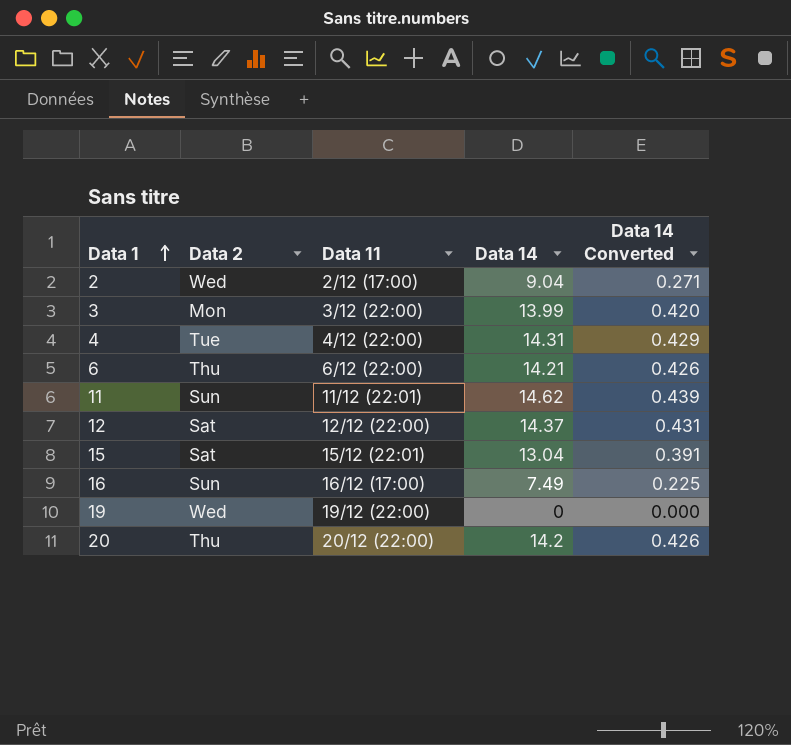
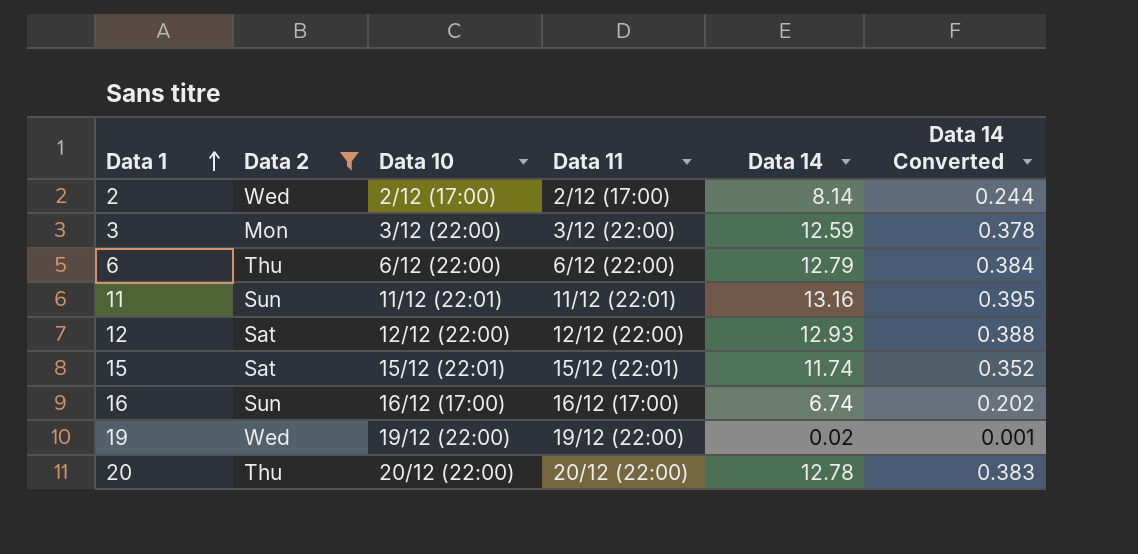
filter: none -> Data 2 != Tue
column Data 10 | position: none -> 3
2 | Data 14: 9.04 -> 8.14
2 | Data 14 Converted: 0.271 -> 0.244
3 | Data 14: 13.99 -> 12.59
3 | Data 14 Converted: 0.420 -> 0.378
6 | Data 14: 14.21 -> 12.79
6 | Data 14 Converted: 0.426 -> 0.384
11 | Data 14: 14.62 -> 13.16
11 | Data 14 Converted: 0.439 -> 0.395
12 | Data 14: 14.37 -> 12.93
12 | Data 14 Converted: 0.431 -> 0.388
15 | Data 14: 13.04 -> 11.74
15 | Data 14 Converted: 0.391 -> 0.352
16 | Data 14: 7.49 -> 6.74
16 | Data 14 Converted: 0.225 -> 0.202
19 | Data 14: 0 -> 0.02
19 | Data 14 Converted: 0.000 -> 0.001
20 | Data 14: 14.2 -> 12.78
20 | Data 14 Converted: 0.426 -> 0.383

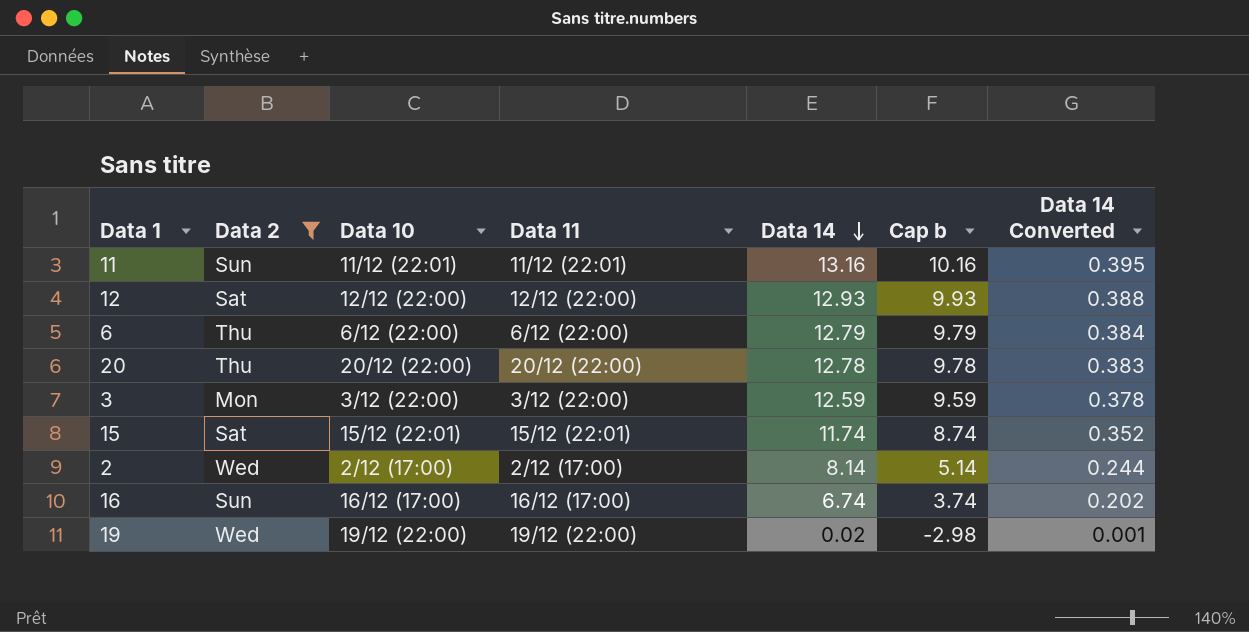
row order: Data 1 ascending -> Data 14 descending
column Cap b | formula: none -> [Data 14] - 3

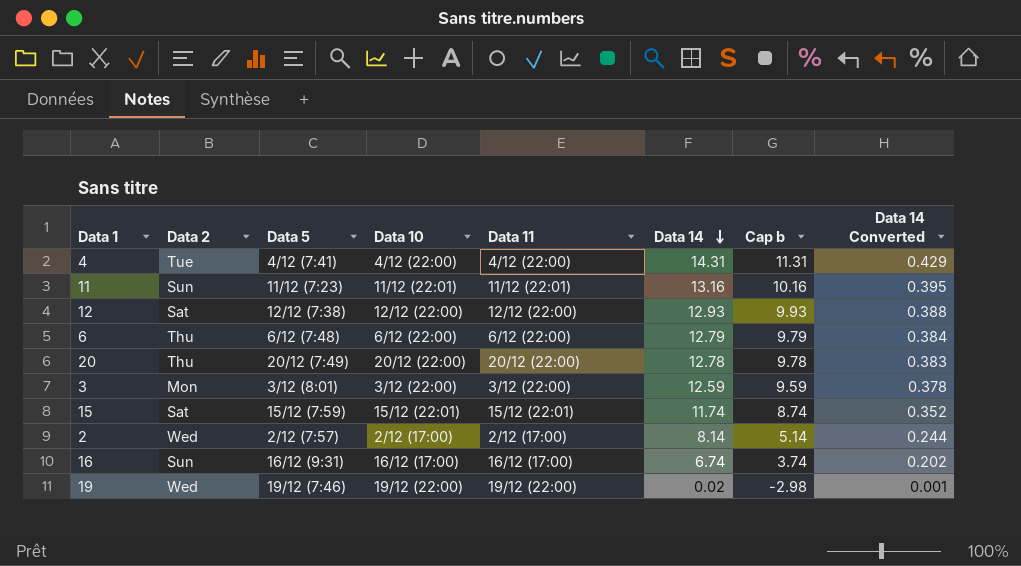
filter: Data 2 != Tue -> none
column Data 5 | position: none -> 3

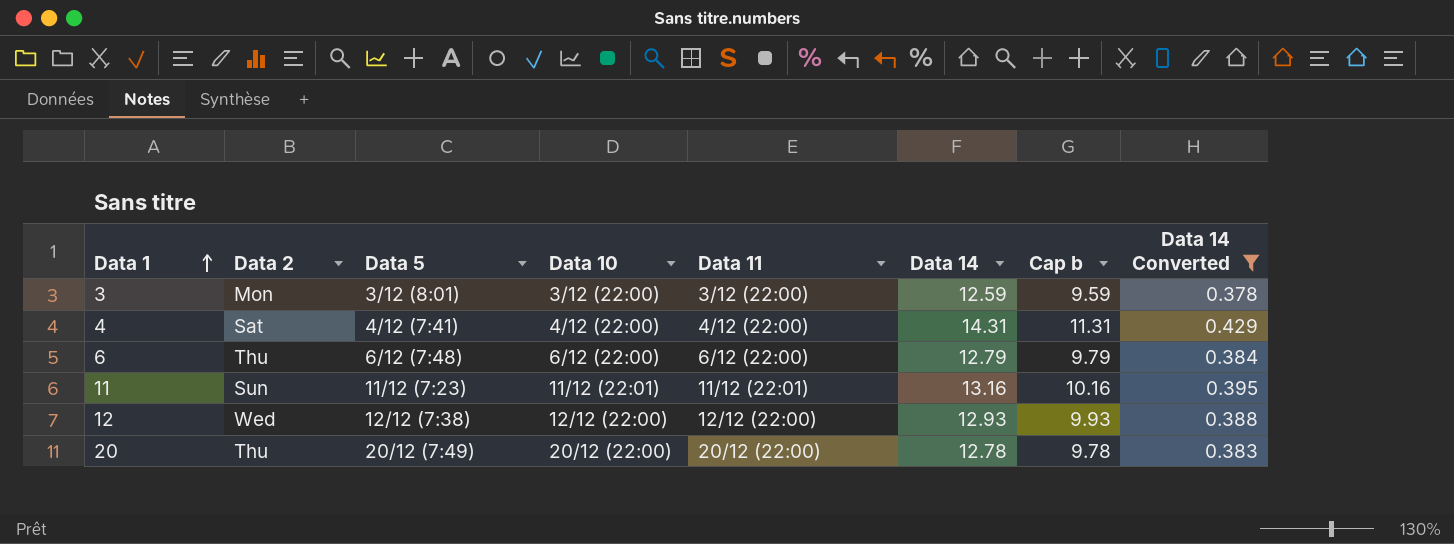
filter: none -> Data 14 Converted >= 0.378
row order: Data 14 descending -> Data 1 ascending
4 | Data 2: Tue -> Sat
12 | Data 2: Sat -> Wed

